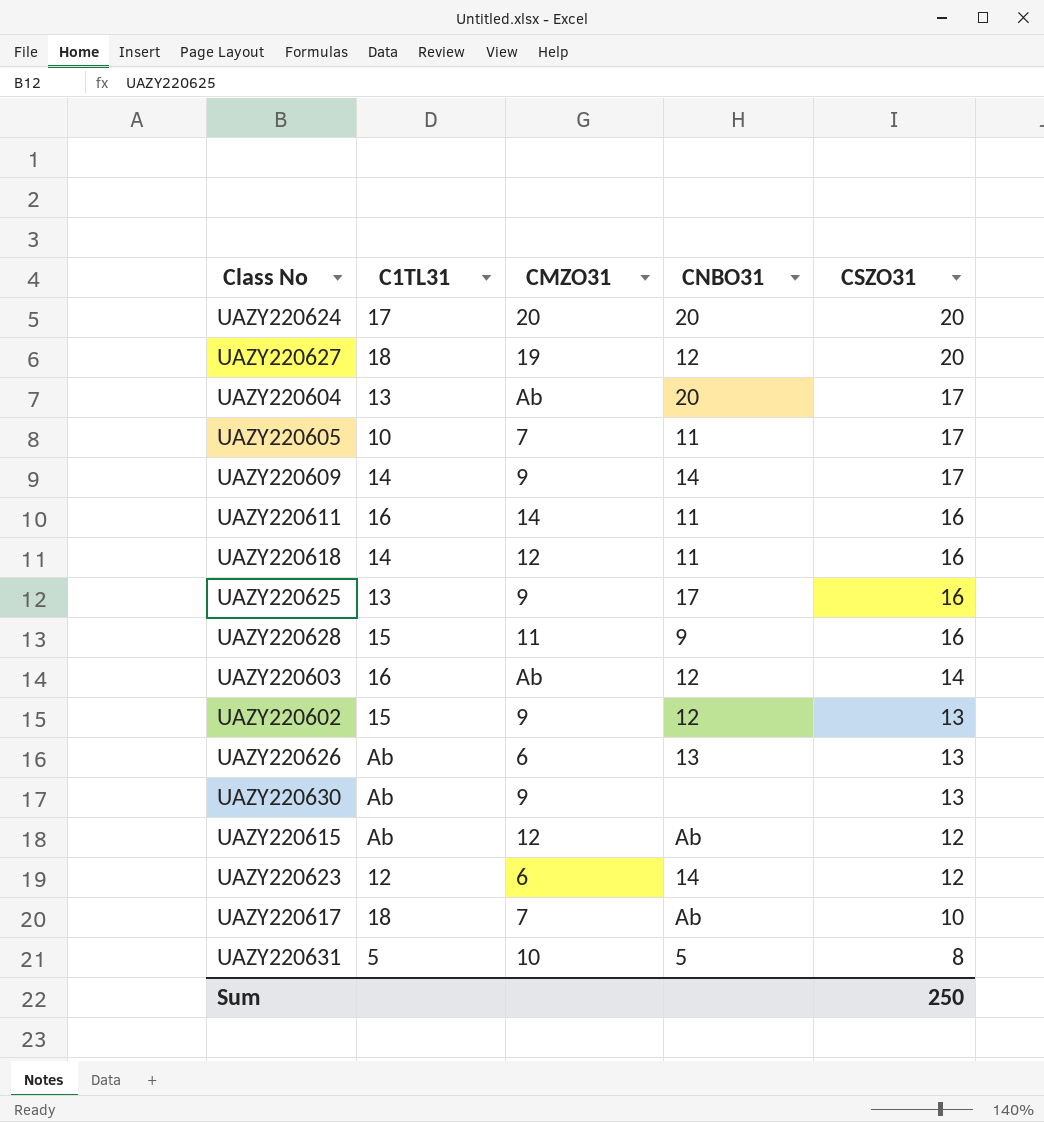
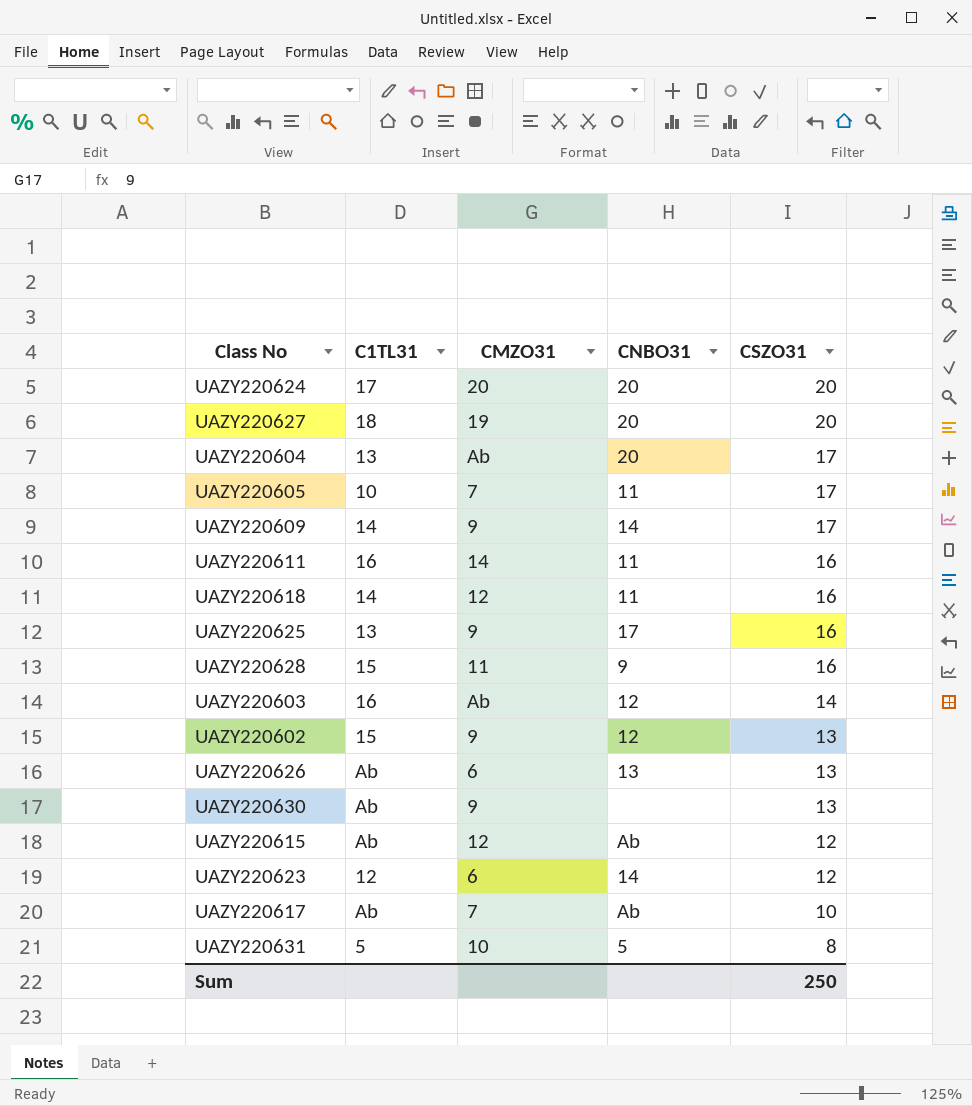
UAZY220627 | CNBO31: 12 -> 20
UAZY220617 | C1TL31: 18 -> Ab

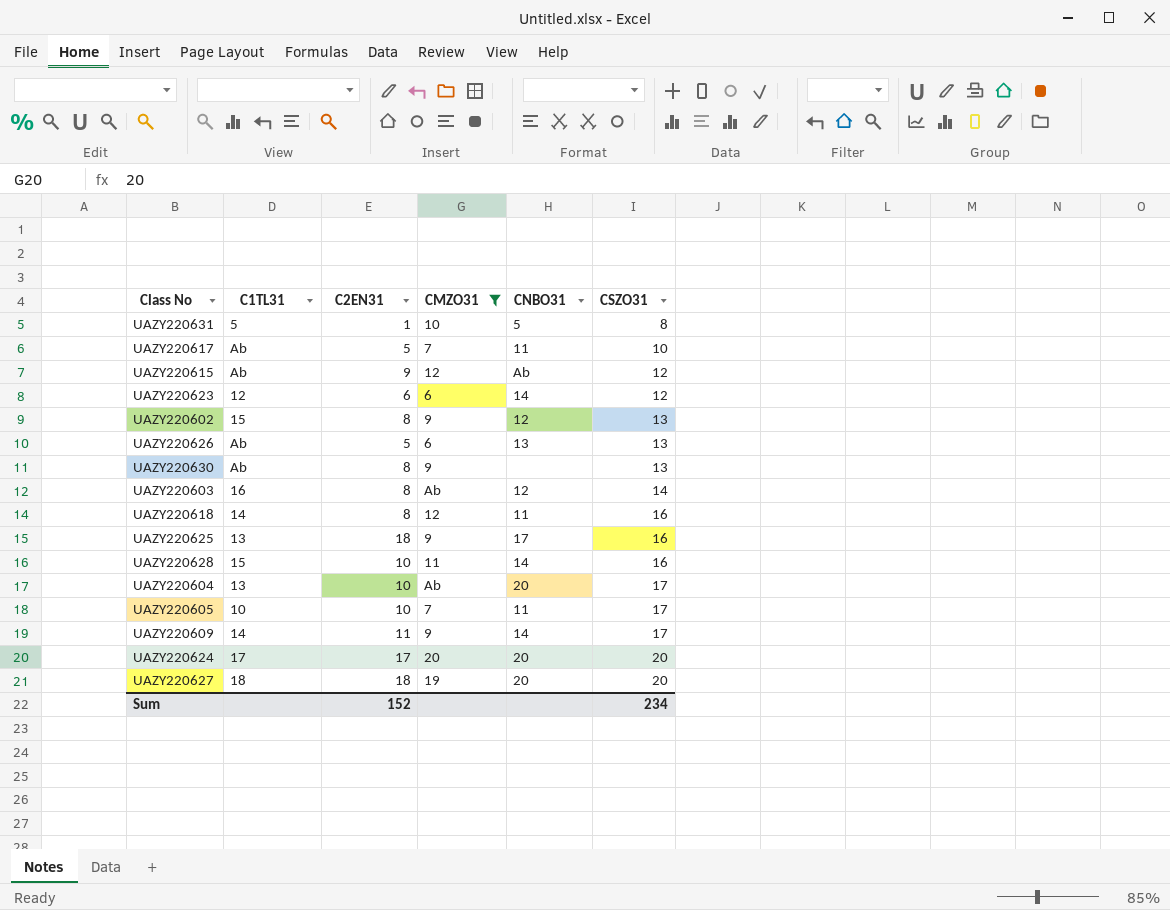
filter: none -> CMZO31 != 14
row order: CSZO31 descending -> CSZO31 ascending
column C2EN31 | position: none -> 3
UAZY220617 | CNBO31: Ab -> 11
UAZY220628 | CNBO31: 9 -> 14
Sum | CSZO31: 250 -> 234

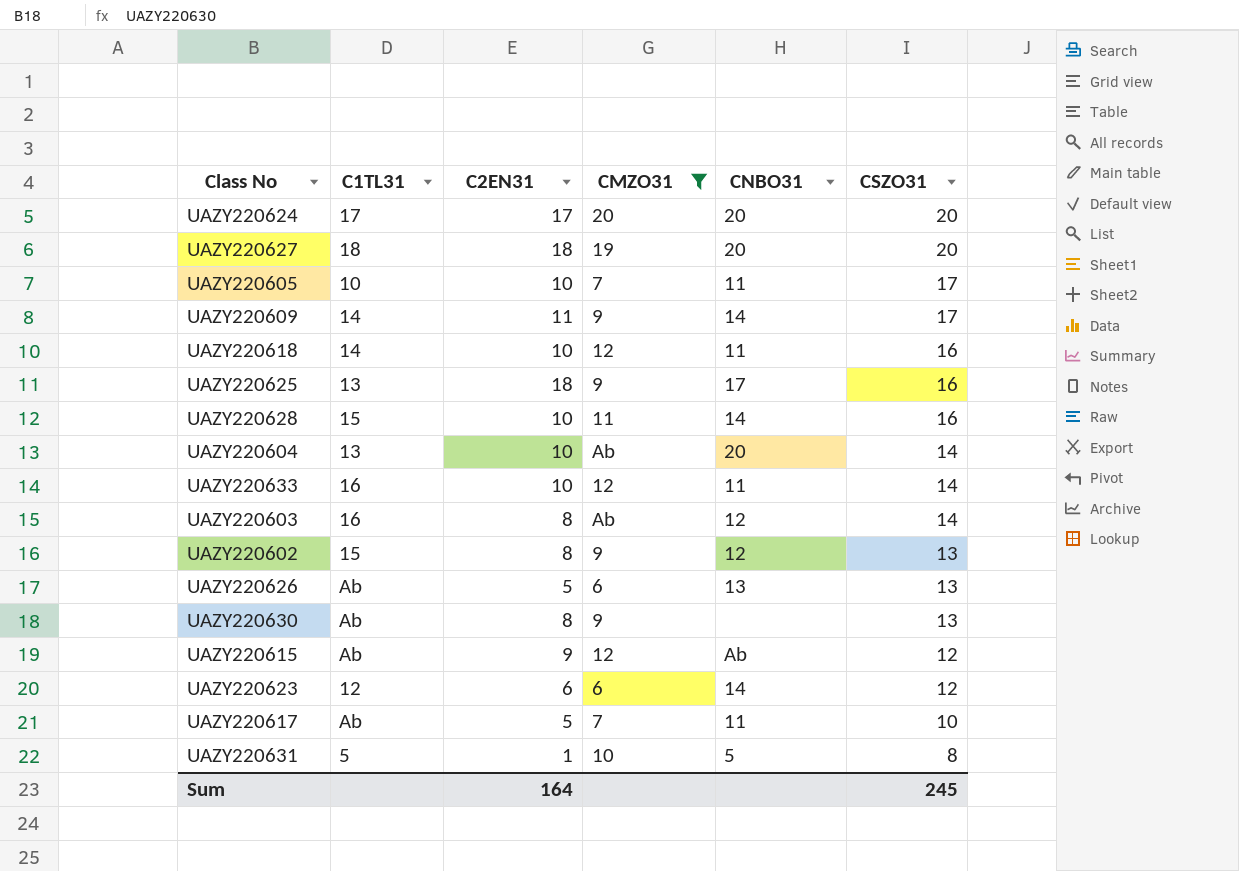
row order: CSZO31 ascending -> CSZO31 descending
UAZY220618 | C2EN31: 8 -> 10
UAZY220604 | CSZO31: 17 -> 14
row UAZY220633: none -> 16 | 10 | 12 | 11 | 14
Sum | C2EN31: 152 -> 164
Sum | CSZO31: 234 -> 245

